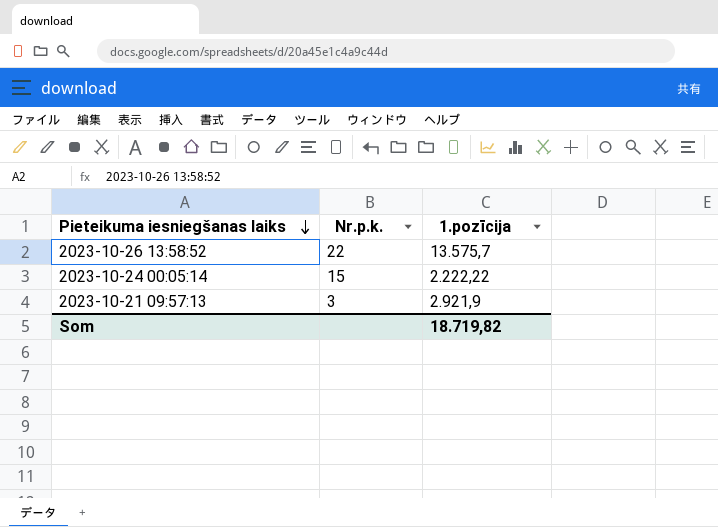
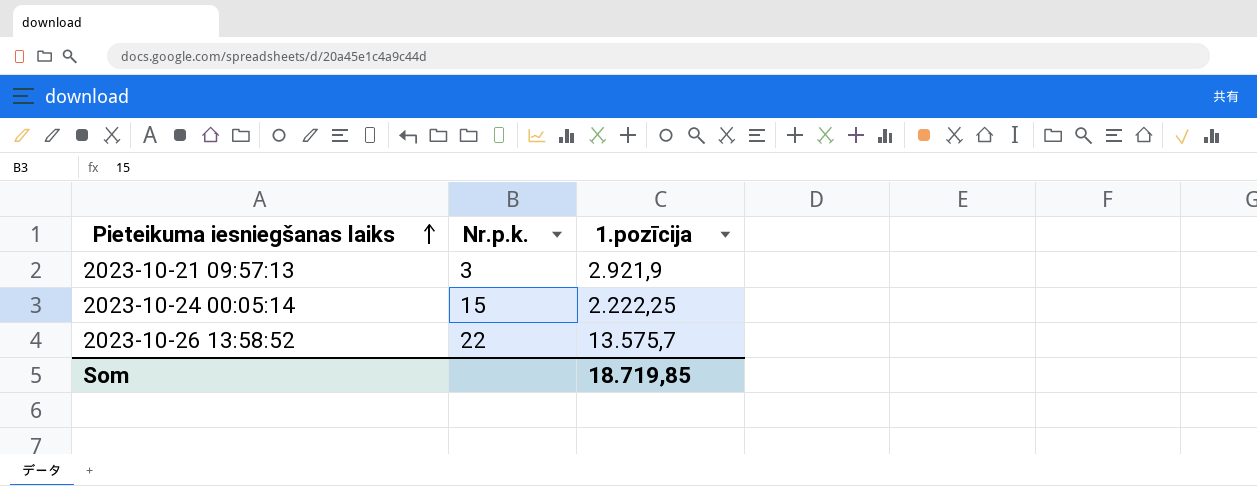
row order: Pieteikuma iesniegšanas laiks descending -> Pieteikuma iesniegšanas laiks ascending
2023-10-24 00:05:14 | 1.pozīcija: 2.222,22 -> 2.222,25
Som | 1.pozīcija: 18.719,82 -> 18.719,85

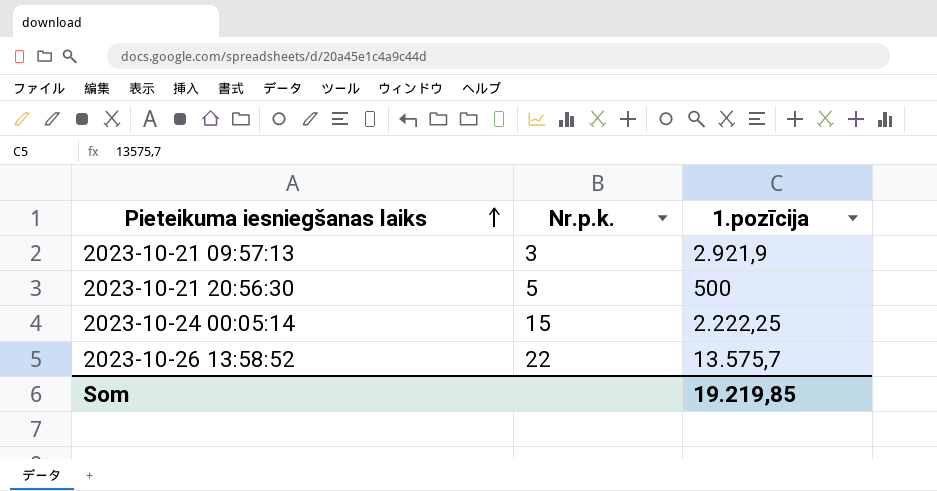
row 2023-10-21 20:56:30: none -> 5 | 500
Som | 1.pozīcija: 18.719,85 -> 19.219,85

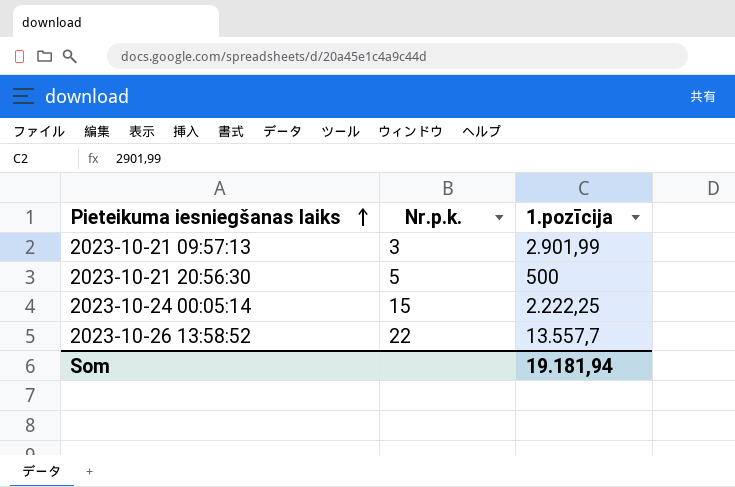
2023-10-21 09:57:13 | 1.pozīcija: 2.921,9 -> 2.901,99
2023-10-26 13:58:52 | 1.pozīcija: 13.575,7 -> 13.557,7
Som | 1.pozīcija: 19.219,85 -> 19.181,94

